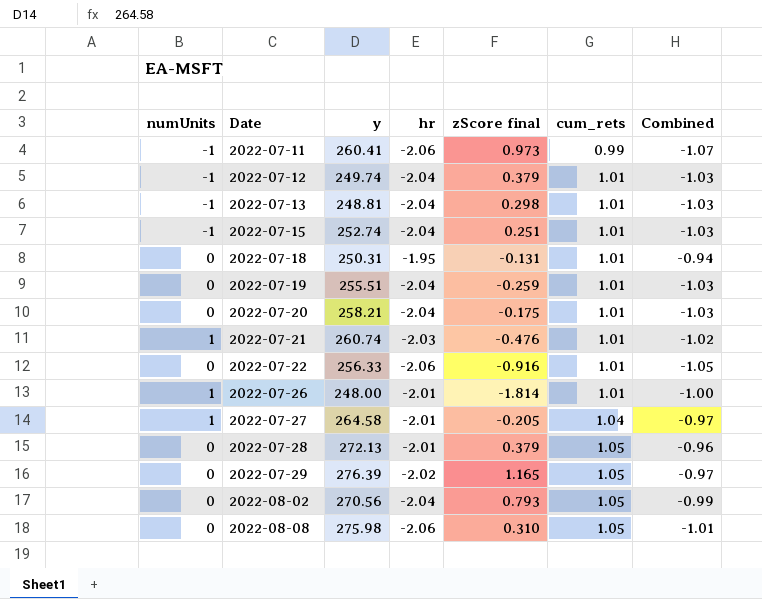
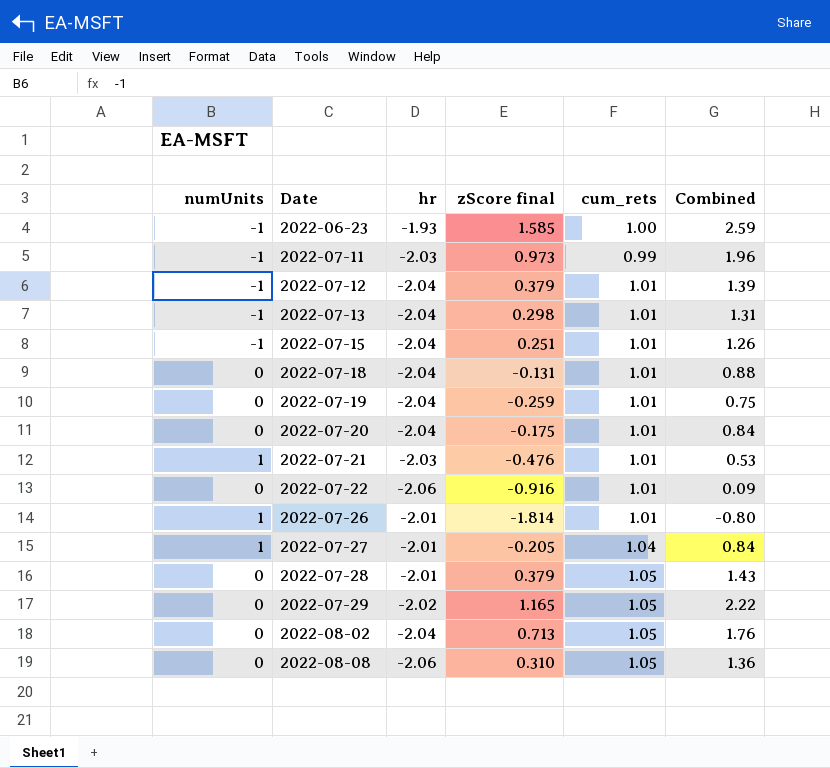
column y | position: 3 -> none
column Combined | formula: [hr] + [cum_rets] -> [zScore final] + [cum_rets]
row 2022-06-23: none -> -1 | -1.93 | 1.585 | 1.00 | 2.59
2022-07-11 | hr: -2.06 -> -2.03
2022-07-18 | hr: -1.95 -> -2.04
2022-08-02 | zScore final: 0.793 -> 0.713

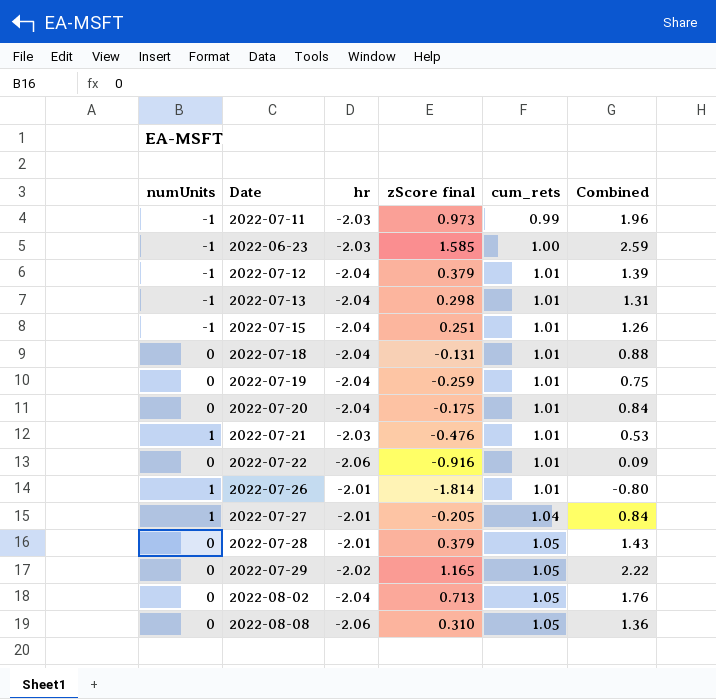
row order: Date ascending -> cum_rets ascending
2022-06-23 | hr: -1.93 -> -2.03

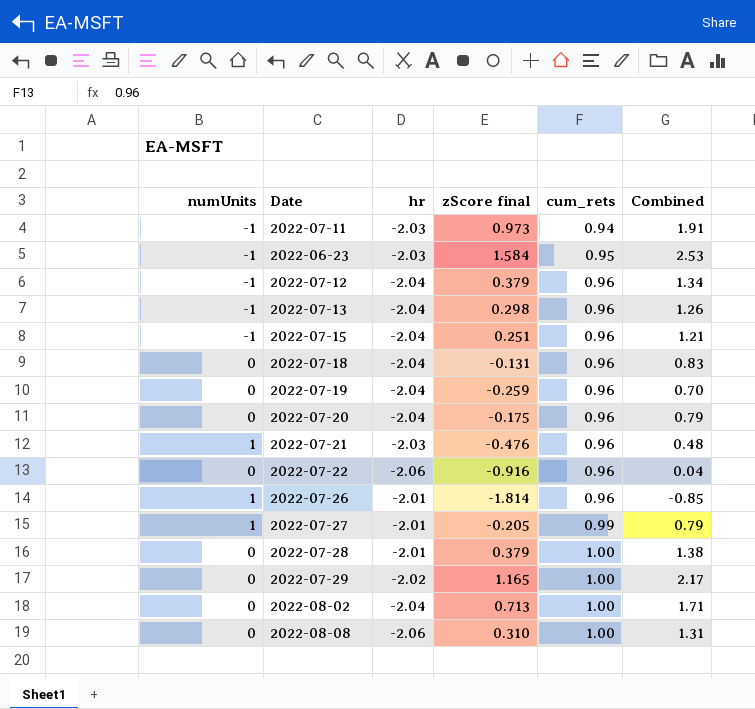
2022-07-11 | cum_rets: 0.99 -> 0.94
2022-07-11 | Combined: 1.96 -> 1.91
2022-06-23 | zScore final: 1.585 -> 1.584
2022-06-23 | cum_rets: 1.00 -> 0.95
2022-06-23 | Combined: 2.59 -> 2.53
2022-07-12 | cum_rets: 1.01 -> 0.96
2022-07-12 | Combined: 1.39 -> 1.34
2022-07-13 | cum_rets: 1.01 -> 0.96
2022-07-13 | Combined: 1.31 -> 1.26
2022-07-15 | cum_rets: 1.01 -> 0.96
2022-07-15 | Combined: 1.26 -> 1.21
2022-07-18 | cum_rets: 1.01 -> 0.96
2022-07-18 | Combined: 0.88 -> 0.83
2022-07-19 | cum_rets: 1.01 -> 0.96
2022-07-19 | Combined: 0.75 -> 0.70
2022-07-20 | cum_rets: 1.01 -> 0.96
2022-07-20 | Combined: 0.84 -> 0.79
2022-07-21 | cum_rets: 1.01 -> 0.96
2022-07-21 | Combined: 0.53 -> 0.48
2022-07-22 | cum_rets: 1.01 -> 0.96
2022-07-22 | Combined: 0.09 -> 0.04
2022-07-26 | cum_rets: 1.01 -> 0.96
2022-07-26 | Combined: -0.80 -> -0.85
2022-07-27 | cum_rets: 1.04 -> 0.99
2022-07-27 | Combined: 0.84 -> 0.79
2022-07-28 | cum_rets: 1.05 -> 1.00
2022-07-28 | Combined: 1.43 -> 1.38
2022-07-29 | cum_rets: 1.05 -> 1.00
2022-07-29 | Combined: 2.22 -> 2.17
2022-08-02 | cum_rets: 1.05 -> 1.00
2022-08-02 | Combined: 1.76 -> 1.71
2022-08-08 | cum_rets: 1.05 -> 1.00
2022-08-08 | Combined: 1.36 -> 1.31

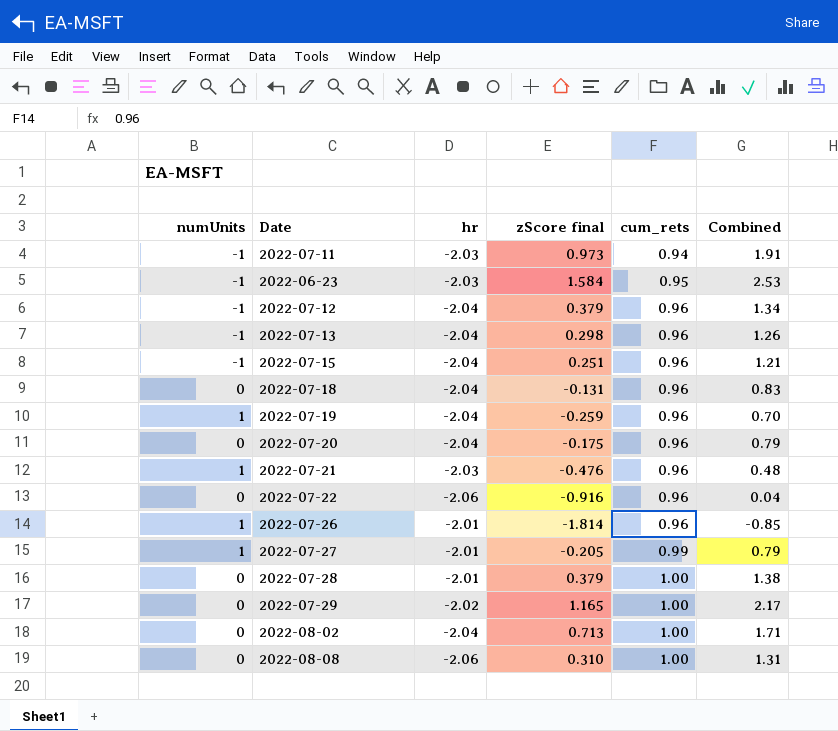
2022-07-19 | numUnits: 0 -> 1

